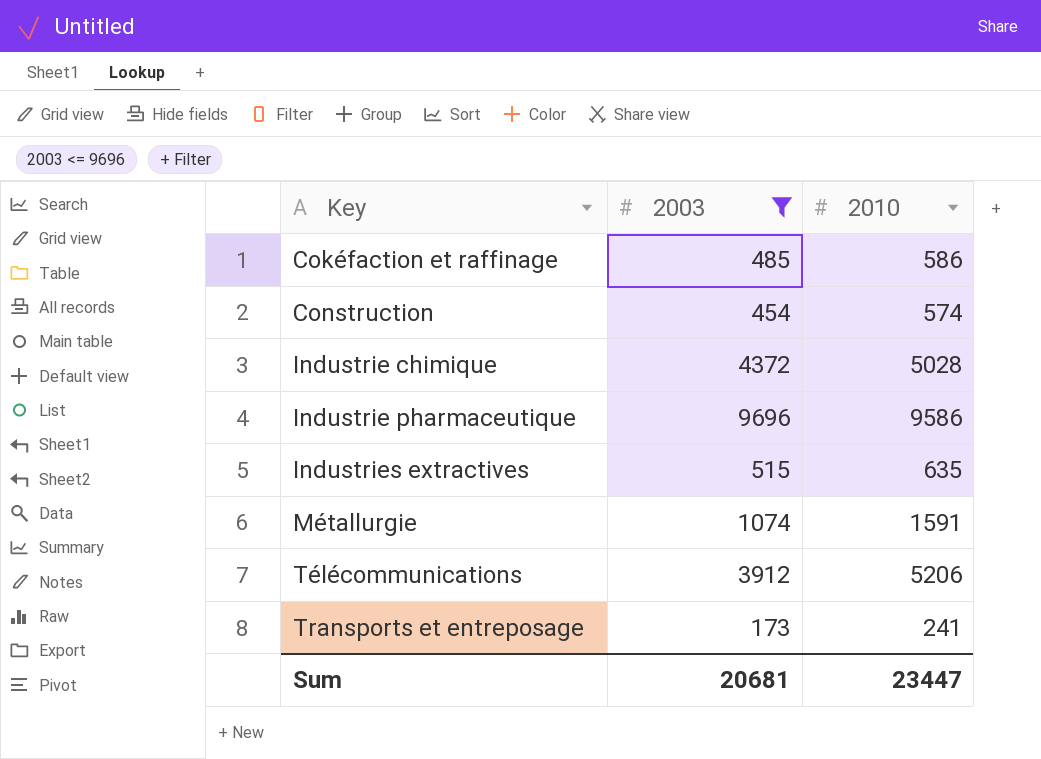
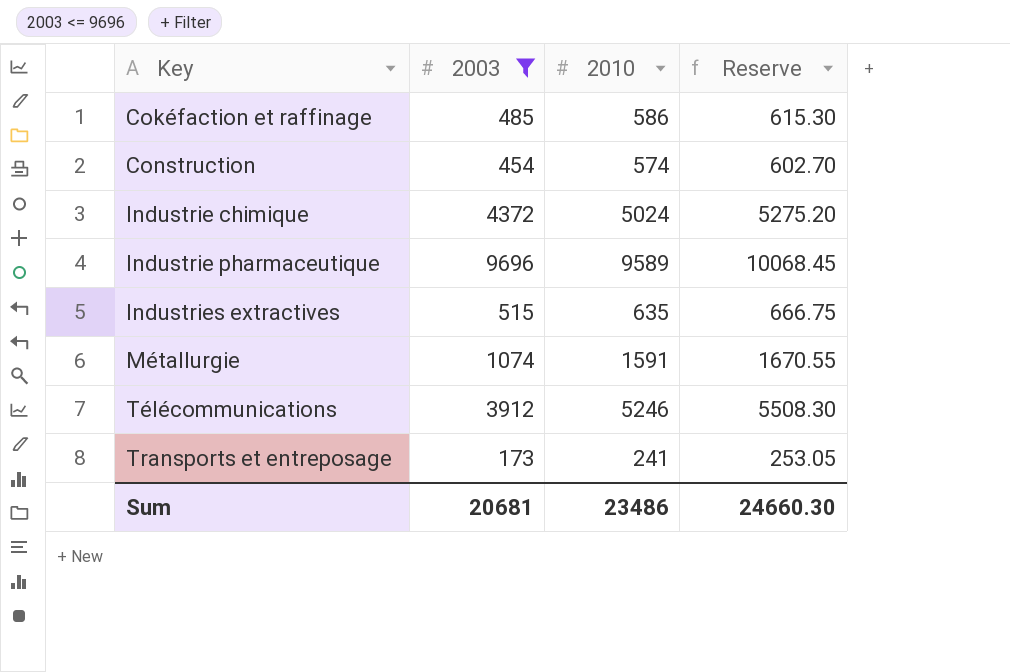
column Reserve | formula: none -> [2010] * 1.05
Industrie chimique | 2010: 5028 -> 5024
Industrie pharmaceutique | 2010: 9586 -> 9589
Télécommunications | 2010: 5206 -> 5246
Sum | 2010: 23447 -> 23486

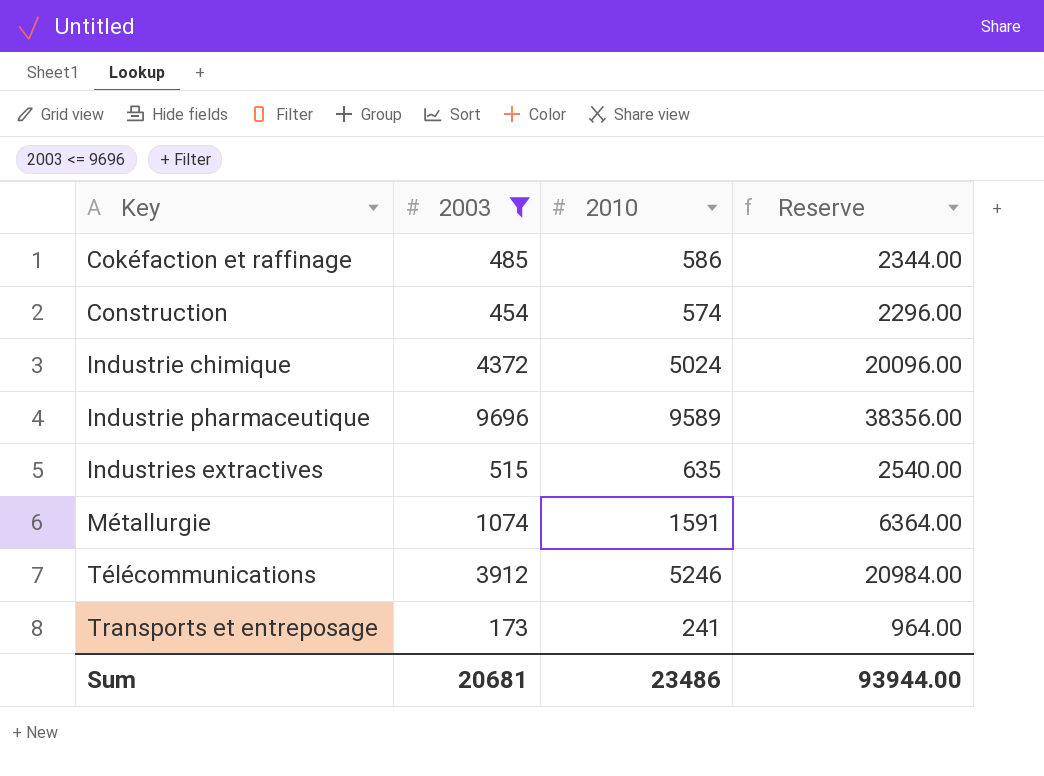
column Reserve | formula: [2010] * 1.05 -> [2010] * 4
Sum | Reserve: 24660.30 -> 93944.00

